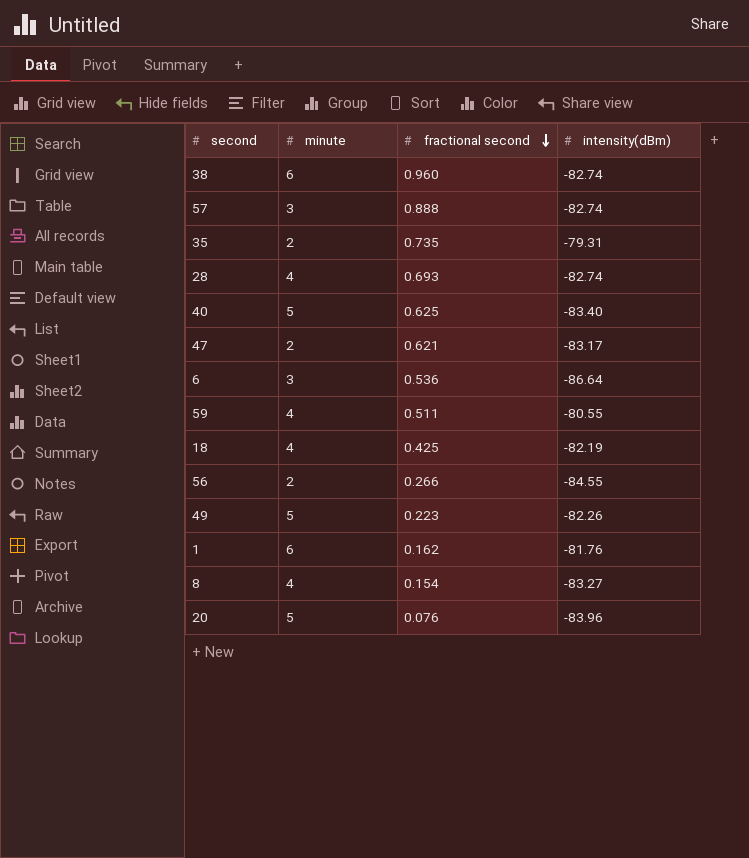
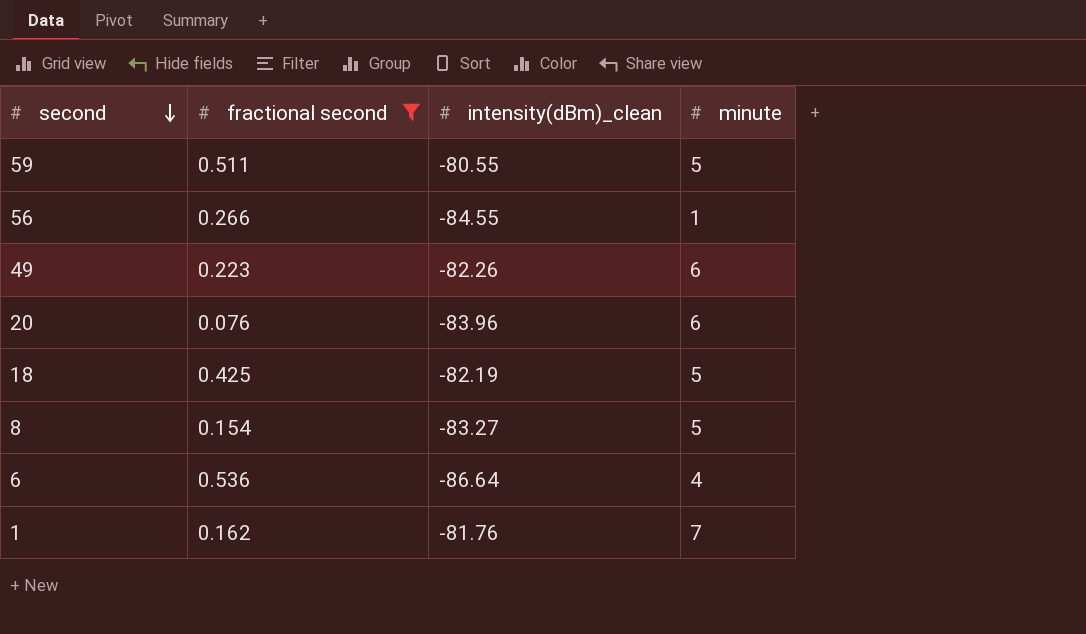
filter: none -> fractional second <= 0.536
row order: fractional second descending -> second descending
column name: intensity(dBm) -> intensity(dBm)_clean
column minute | position: 2 -> 4
59 | minute: 4 -> 5
56 | minute: 2 -> 1
49 | minute: 5 -> 6
20 | minute: 5 -> 6
18 | minute: 4 -> 5
8 | minute: 4 -> 5
6 | minute: 3 -> 4
1 | minute: 6 -> 7

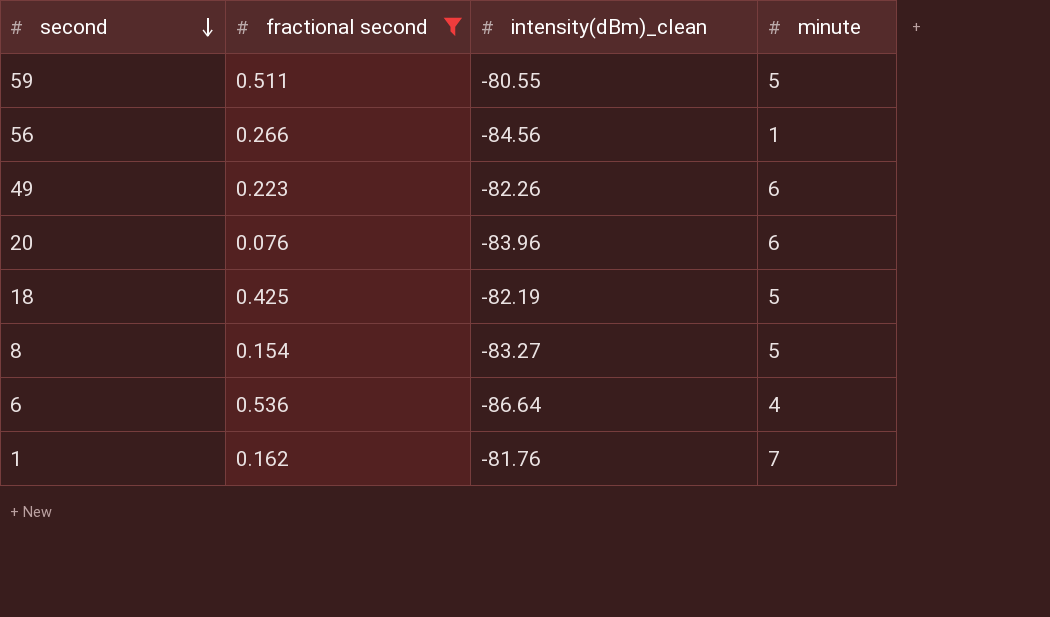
56 | intensity(dBm)_clean: -84.55 -> -84.56

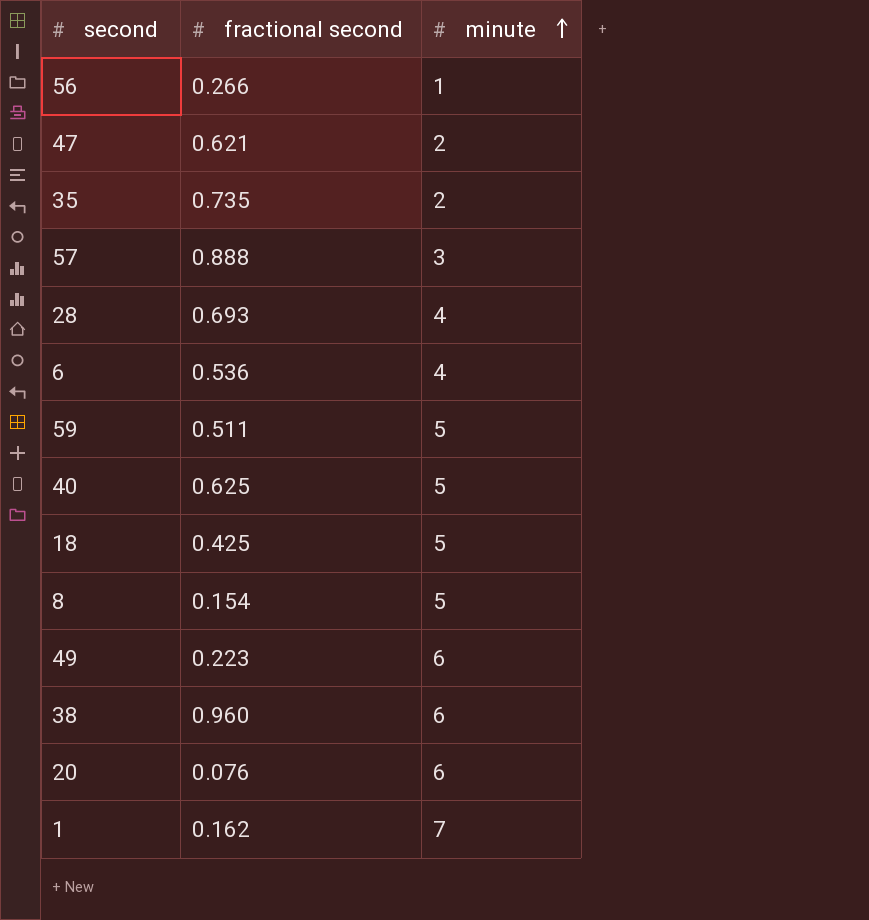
filter: fractional second <= 0.536 -> none
row order: second descending -> minute ascending
column intensity(dBm)_clean | position: 3 -> none

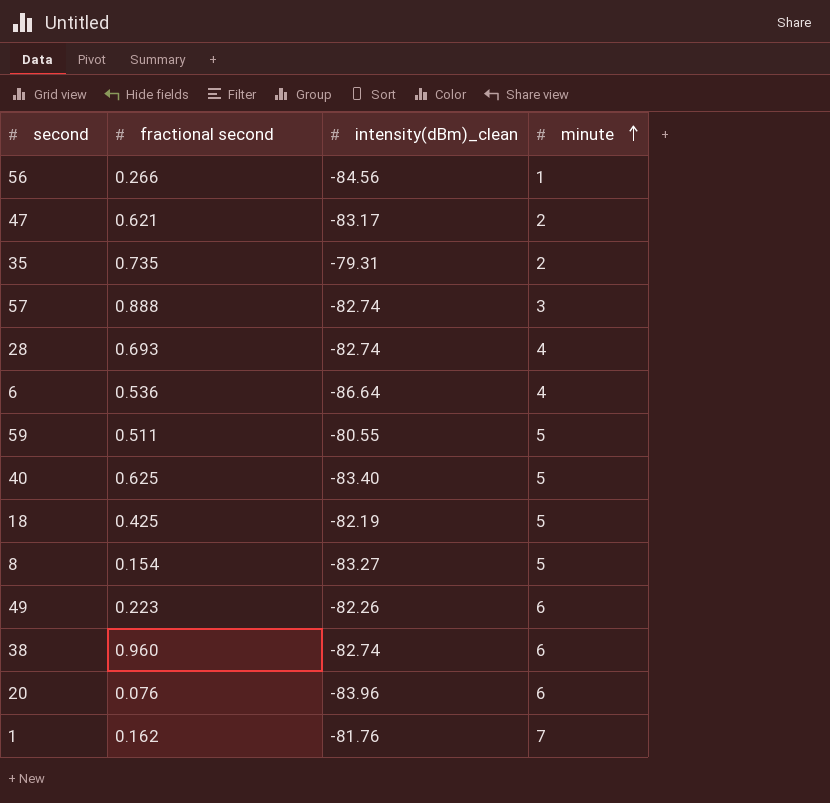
column intensity(dBm)_clean | position: none -> 3

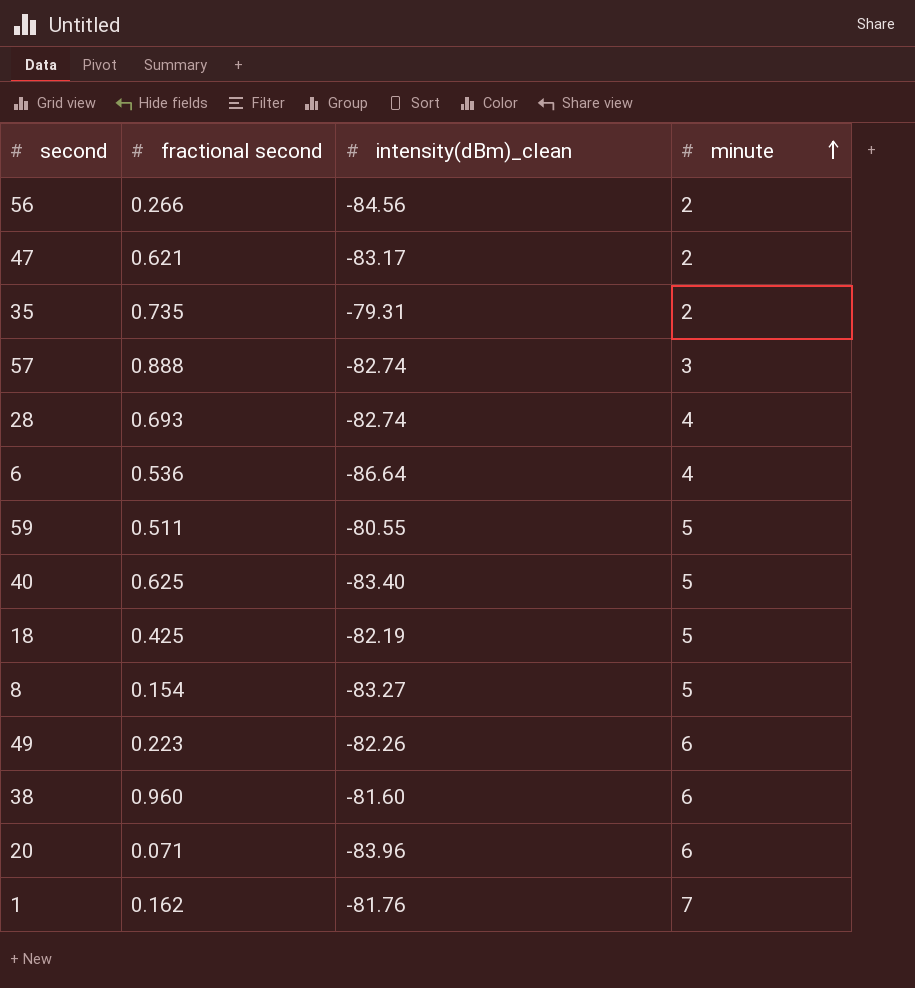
56 | minute: 1 -> 2
38 | intensity(dBm)_clean: -82.74 -> -81.60
20 | fractional second: 0.076 -> 0.071

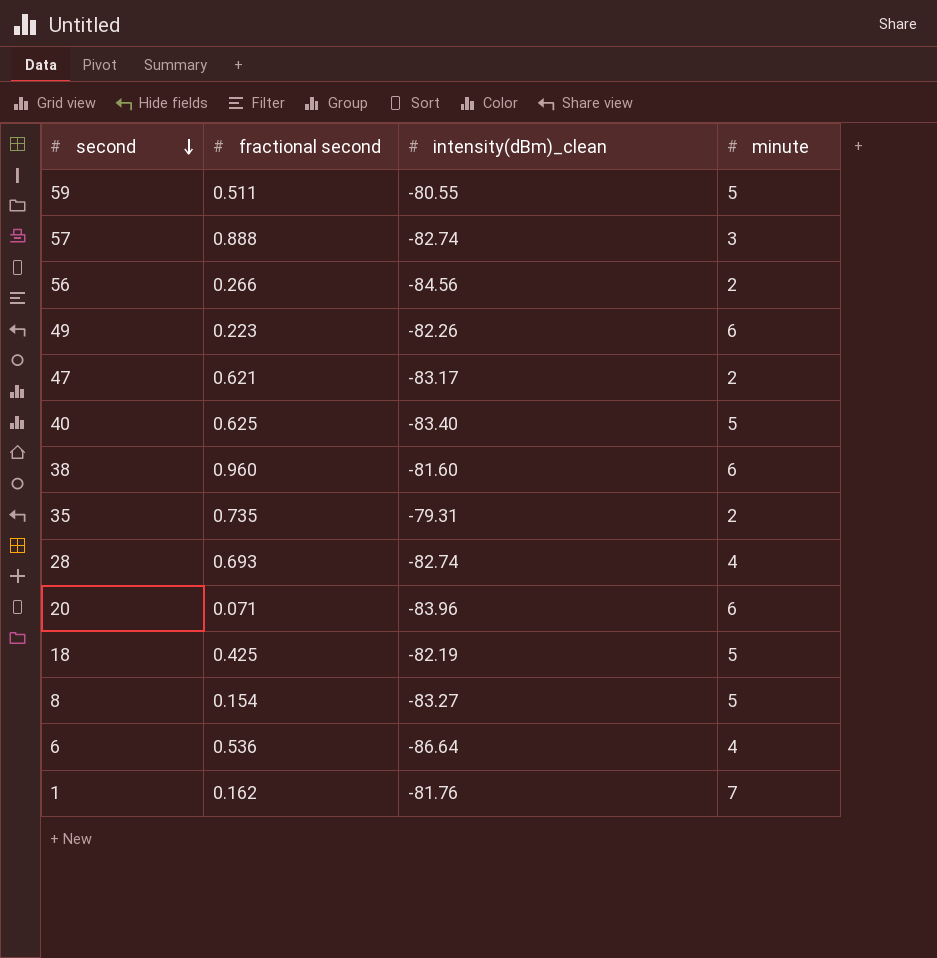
row order: minute ascending -> second descending

